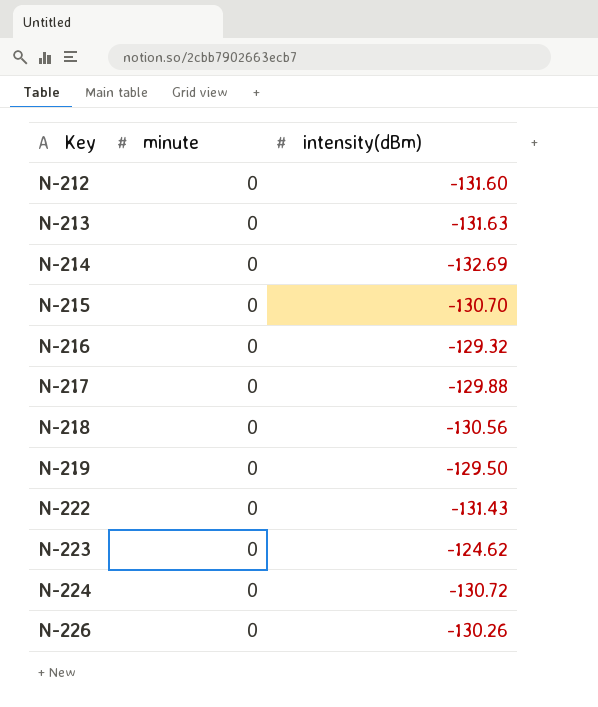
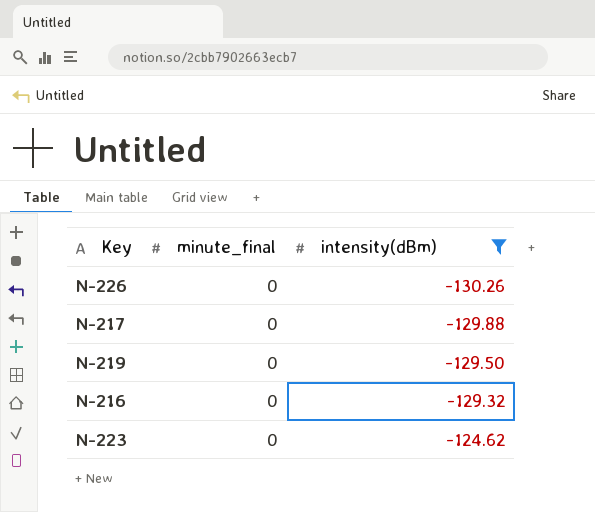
filter: none -> intensity(dBm) >= -130.26
row order: Key ascending -> intensity(dBm) ascending
column name: minute -> minute_final

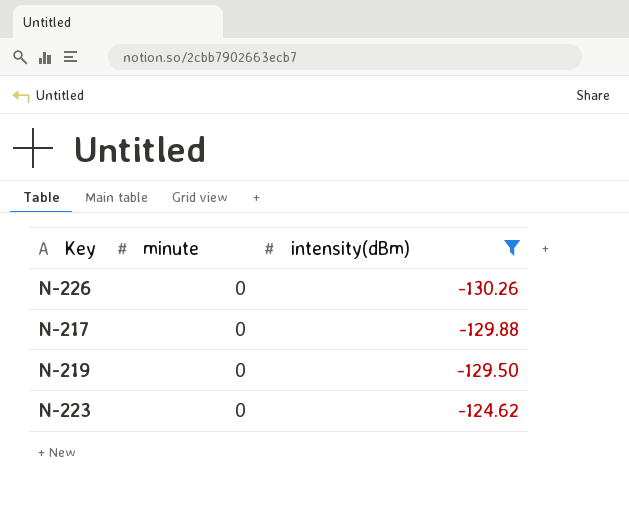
column name: minute_final -> minute
row N-216: 0 | -129.32 -> none

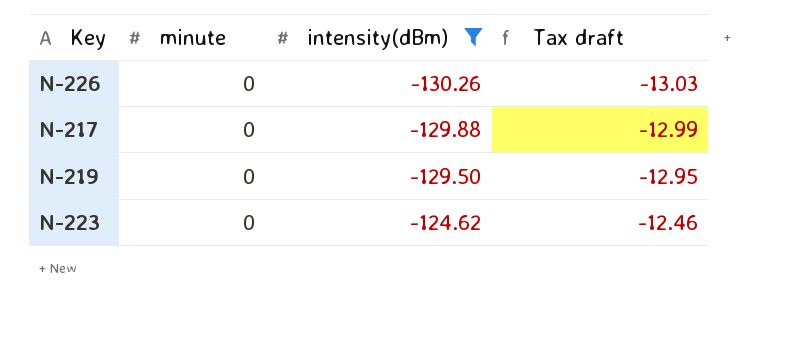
column Tax draft | formula: none -> [intensity(dBm)] * 0.1

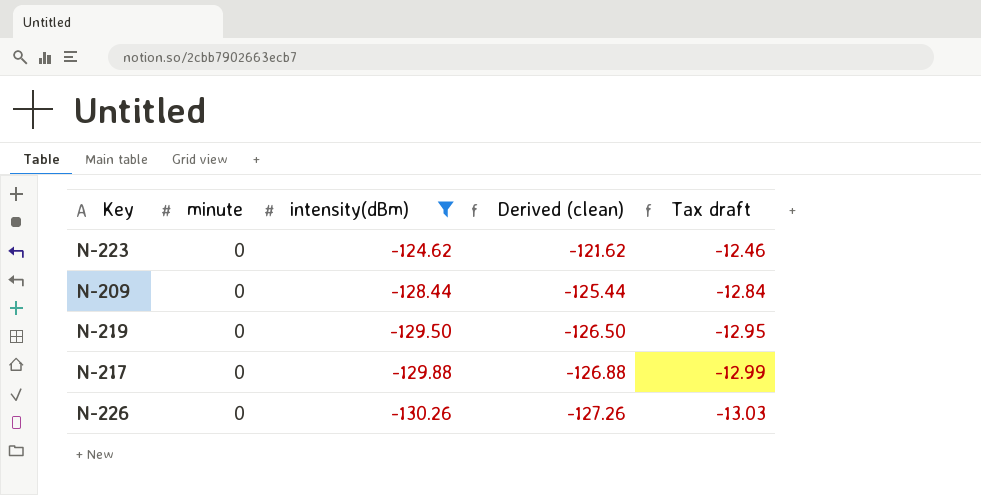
row order: intensity(dBm) ascending -> intensity(dBm) descending
column Derived (clean) | formula: none -> [intensity(dBm)] + 3
row N-209: none -> 0 | -128.44 | -125.44 | -12.84

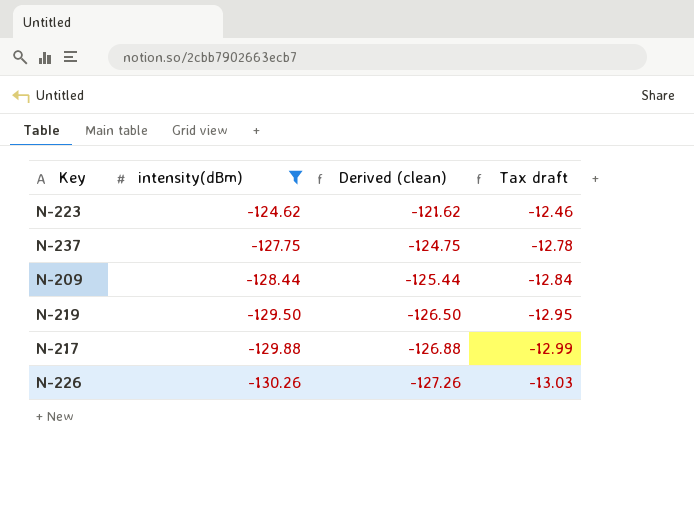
column minute | position: 2 -> none
row N-237: none -> -127.75 | -124.75 | -12.78

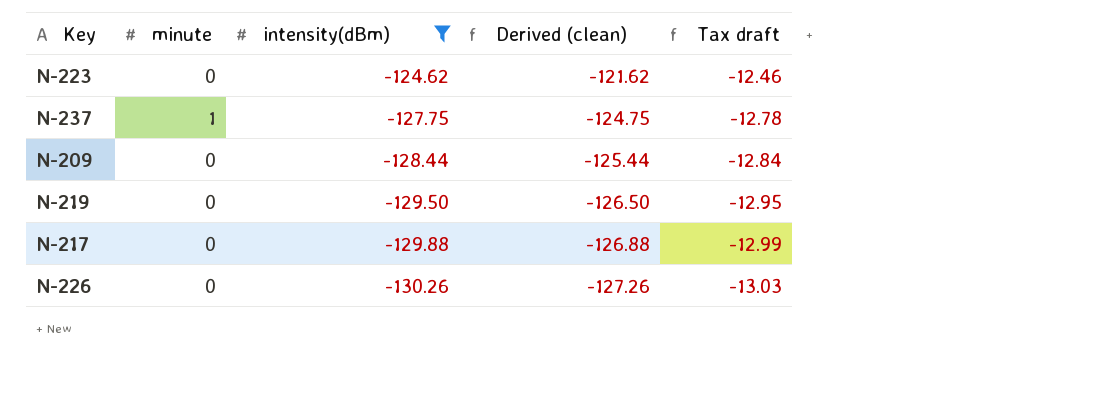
column minute | position: none -> 2

